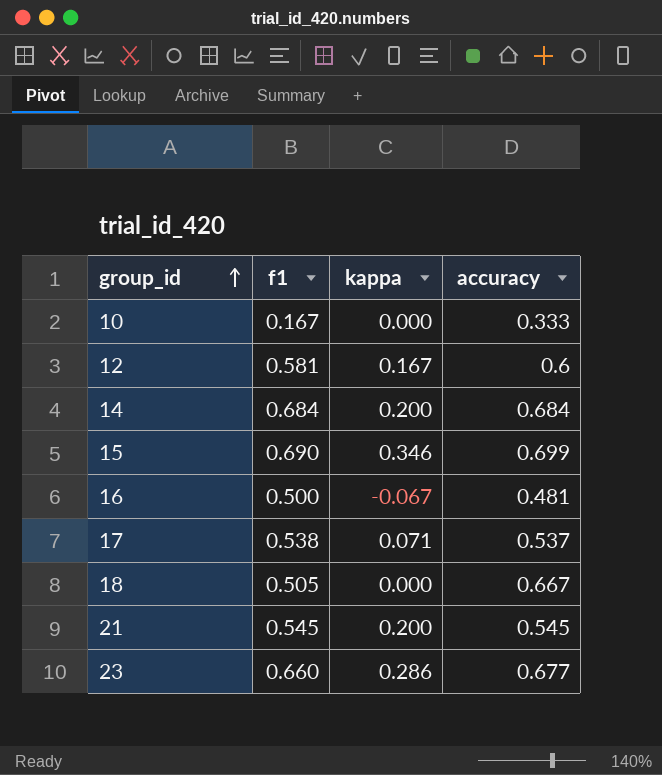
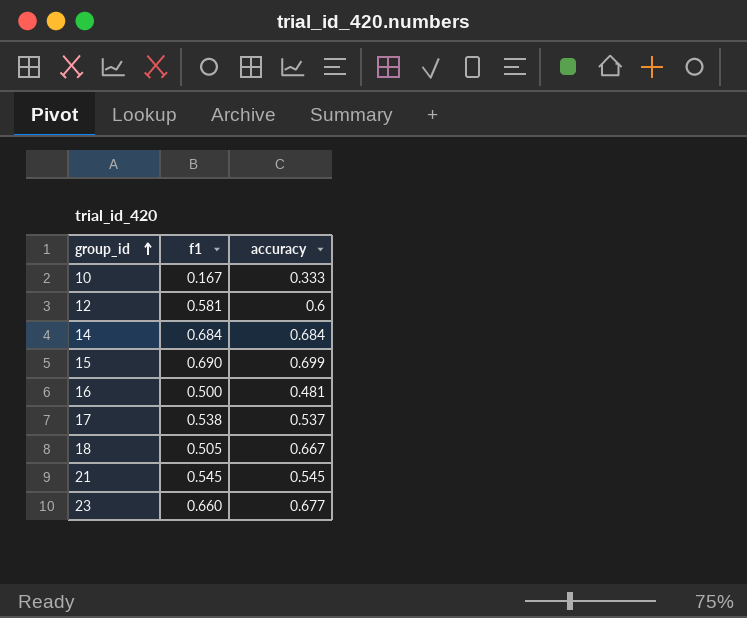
column kappa | position: 3 -> none

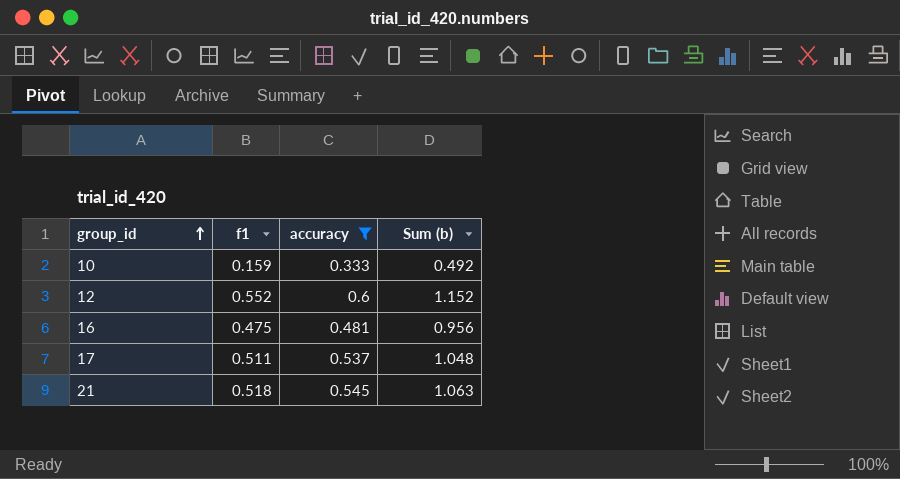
filter: none -> accuracy <= 0.6
column Sum (b) | formula: none -> [f1] + [accuracy]
10 | f1: 0.167 -> 0.159
12 | f1: 0.581 -> 0.552
16 | f1: 0.500 -> 0.475
17 | f1: 0.538 -> 0.511
21 | f1: 0.545 -> 0.518

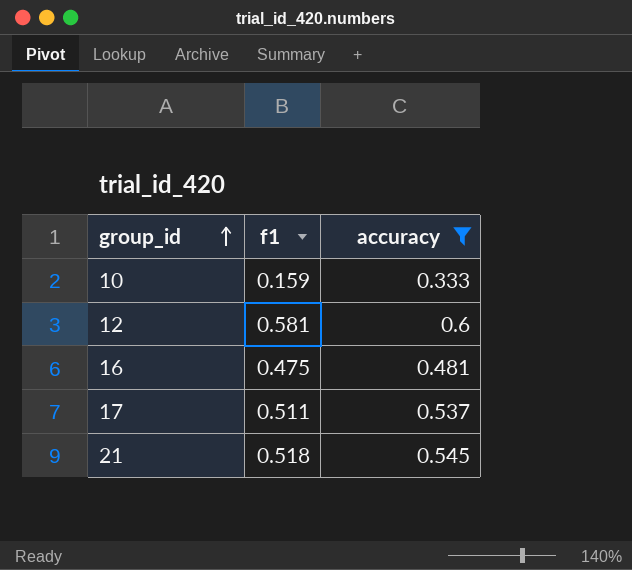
column Sum (b) | formula: [f1] + [accuracy] -> none
12 | f1: 0.552 -> 0.581

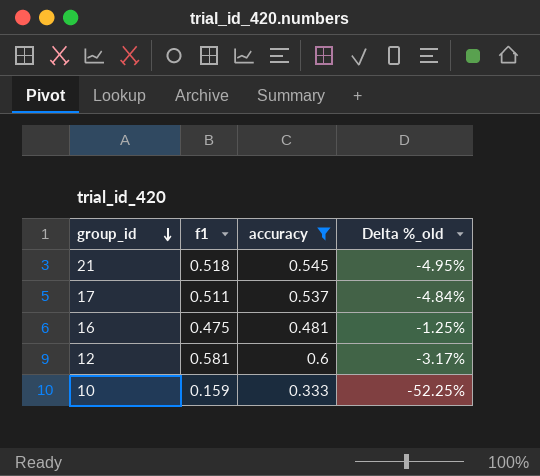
row order: group_id ascending -> group_id descending
column Delta %_old | formula: none -> ([f1] - [accuracy]) / [accuracy]

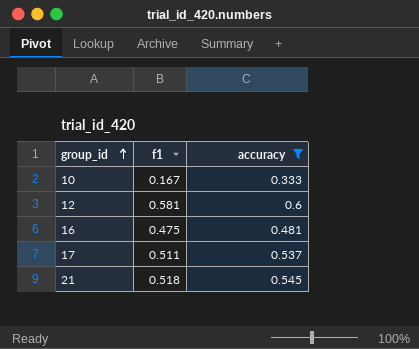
row order: group_id descending -> group_id ascending
column Delta %_old | formula: ([f1] - [accuracy]) / [accuracy] -> none
10 | f1: 0.159 -> 0.167

